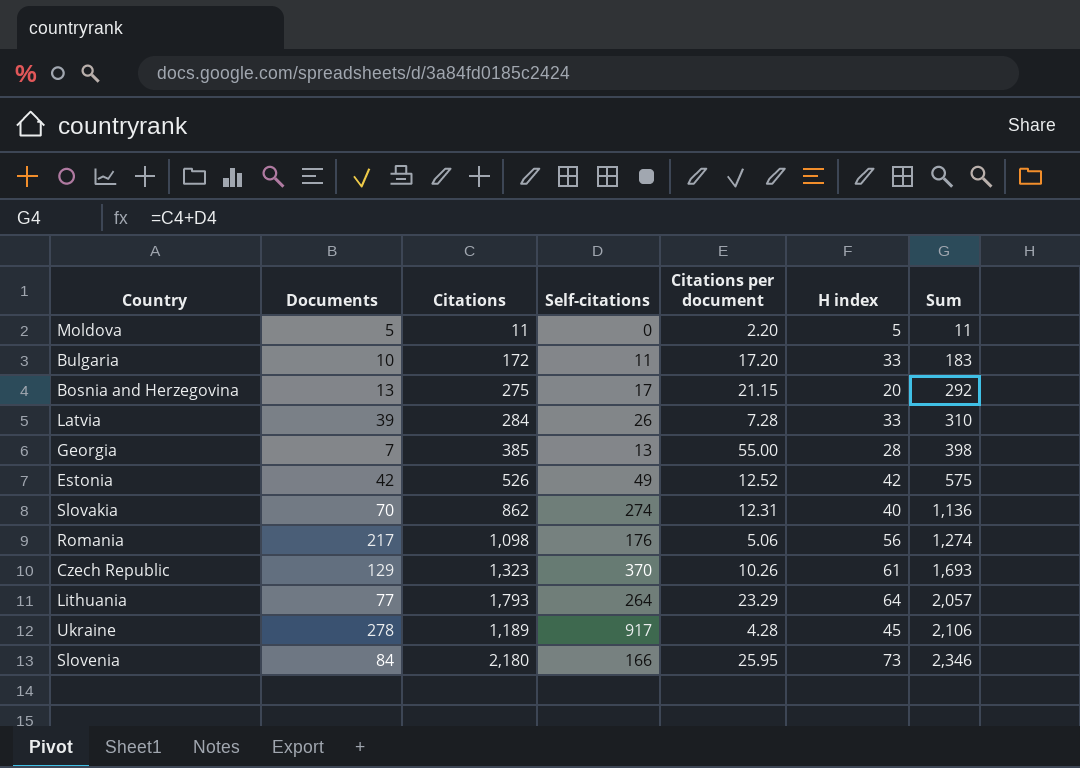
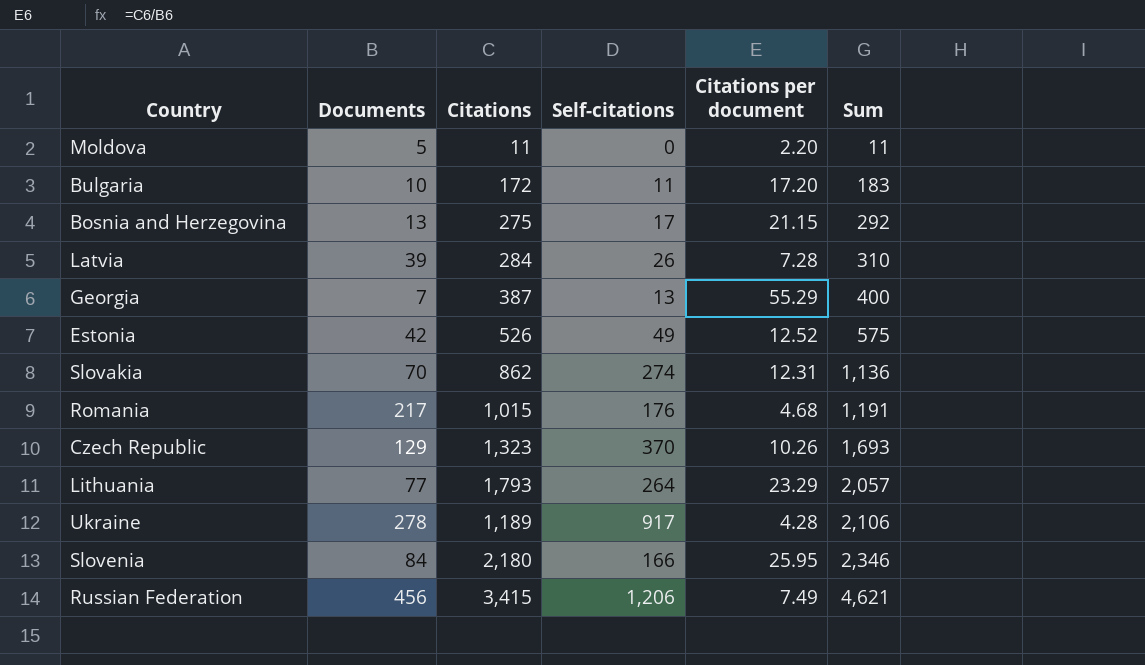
column H index | position: 6 -> none
Georgia | Citations: 385 -> 387
Georgia | Citations per document: 55.00 -> 55.29
Georgia | Sum: 398 -> 400
Romania | Citations: 1,098 -> 1,015
Romania | Citations per document: 5.06 -> 4.68
Romania | Sum: 1,274 -> 1,191
row Russian Federation: none -> 456 | 3,415 | 1,206 | 7.49 | 4,621

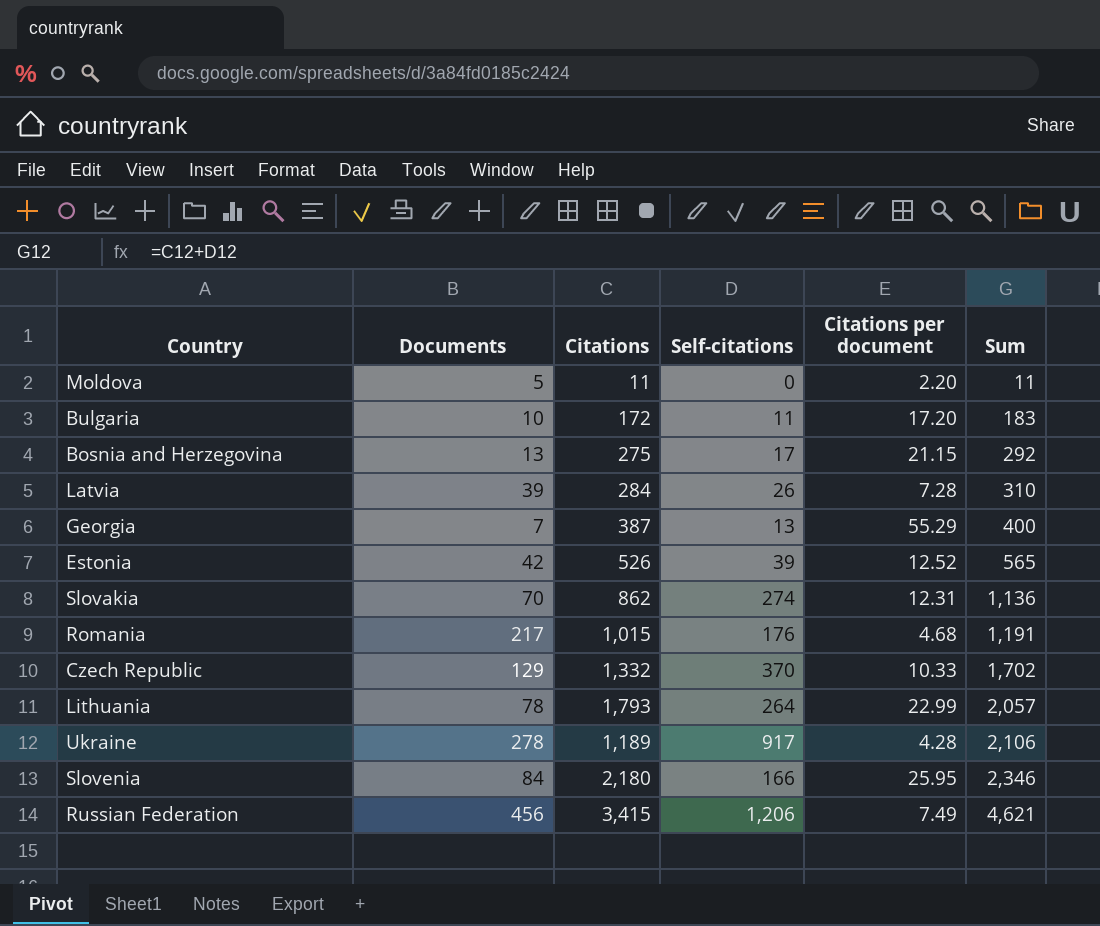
Estonia | Self-citations: 49 -> 39
Estonia | Sum: 575 -> 565
Czech Republic | Citations: 1,323 -> 1,332
Czech Republic | Citations per document: 10.26 -> 10.33
Czech Republic | Sum: 1,693 -> 1,702
Lithuania | Documents: 77 -> 78
Lithuania | Citations per document: 23.29 -> 22.99

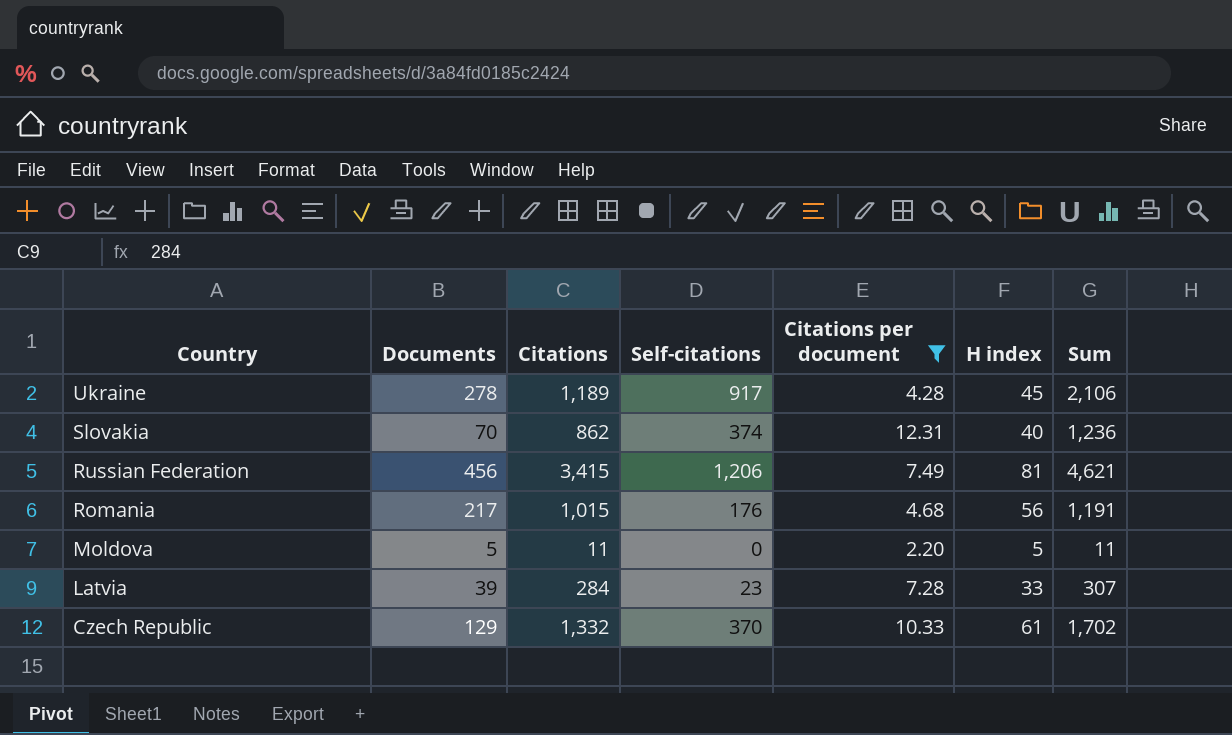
filter: none -> Citations per document <= 12.31
row order: Sum ascending -> Country descending
column H index | position: none -> 6
Slovakia | Self-citations: 274 -> 374
Slovakia | Sum: 1,136 -> 1,236
Latvia | Self-citations: 26 -> 23
Latvia | Sum: 310 -> 307

